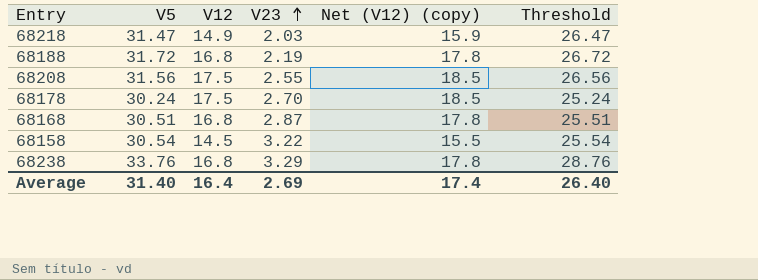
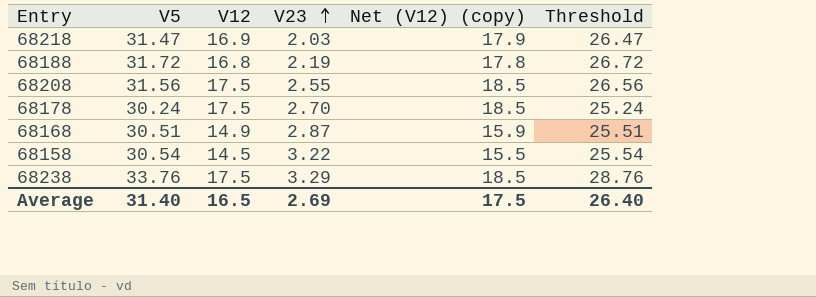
68218 | V12: 14.9 -> 16.9
68218 | Net (V12) (copy): 15.9 -> 17.9
68168 | V12: 16.8 -> 14.9
68168 | Net (V12) (copy): 17.8 -> 15.9
68238 | V12: 16.8 -> 17.5
68238 | Net (V12) (copy): 17.8 -> 18.5
Average | V12: 16.4 -> 16.5
Average | Net (V12) (copy): 17.4 -> 17.5

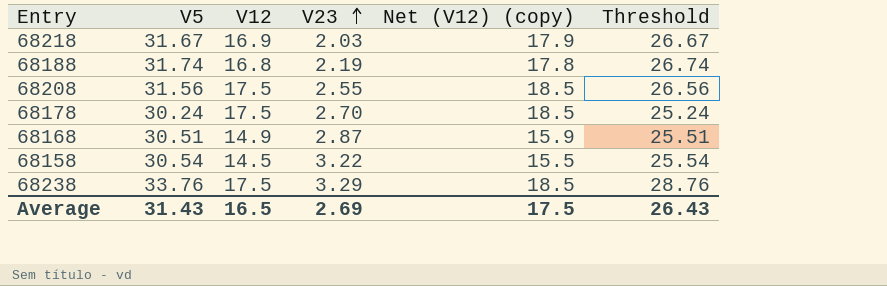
68218 | V5: 31.47 -> 31.67
68218 | Threshold: 26.47 -> 26.67
68188 | V5: 31.72 -> 31.74
68188 | Threshold: 26.72 -> 26.74
Average | V5: 31.40 -> 31.43
Average | Threshold: 26.40 -> 26.43

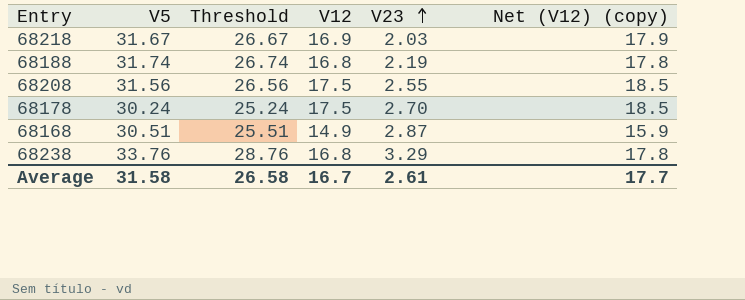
column Threshold | position: 6 -> 3
row 68158: 30.54 | 14.5 | 3.22 | 15.5 | 25.54 -> none
68238 | V12: 17.5 -> 16.8
68238 | Net (V12) (copy): 18.5 -> 17.8
Average | V5: 31.43 -> 31.58
Average | Threshold: 26.43 -> 26.58
Average | V12: 16.5 -> 16.7
Average | V23: 2.69 -> 2.61
Average | Net (V12) (copy): 17.5 -> 17.7

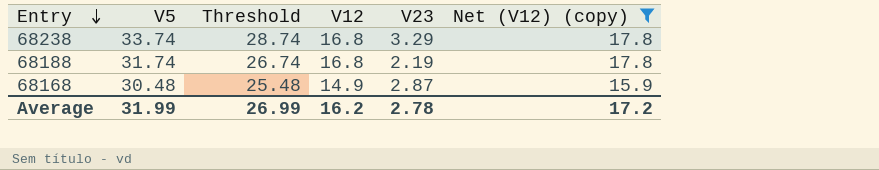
filter: none -> Net (V12) (copy) <= 17.8
row order: V23 ascending -> Entry descending
68238 | V5: 33.76 -> 33.74
68238 | Threshold: 28.76 -> 28.74
68168 | V5: 30.51 -> 30.48
68168 | Threshold: 25.51 -> 25.48
Average | V5: 31.58 -> 31.99
Average | Threshold: 26.58 -> 26.99
Average | V12: 16.7 -> 16.2
Average | V23: 2.61 -> 2.78
Average | Net (V12) (copy): 17.7 -> 17.2

